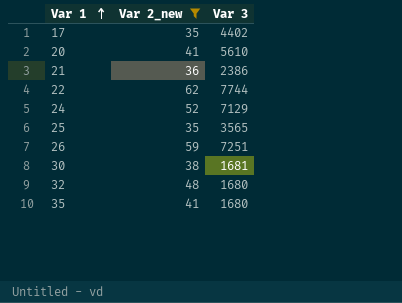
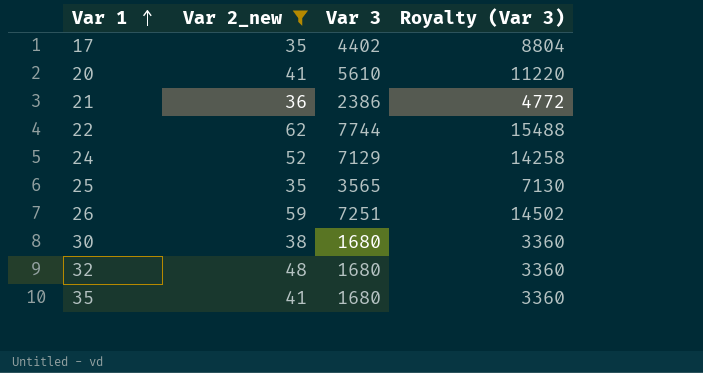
column Royalty (Var 3) | formula: none -> [Var 3] * 2
30 | Var 3: 1681 -> 1680

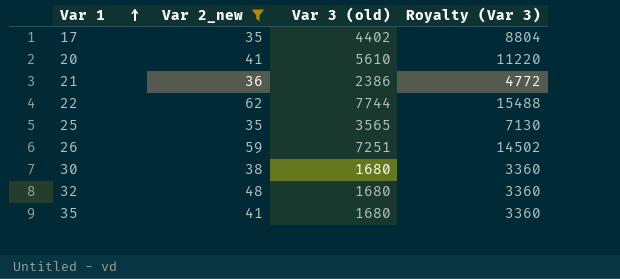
column name: Var 3 -> Var 3 (old)
row 24: 52 | 7129 | 14258 -> none

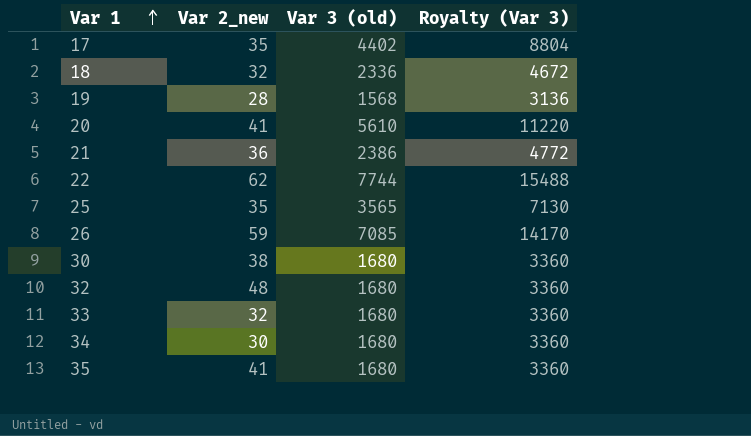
filter: Var 2_new >= 35 -> none
26 | Var 3 (old): 7251 -> 7085
26 | Royalty (Var 3): 14502 -> 14170

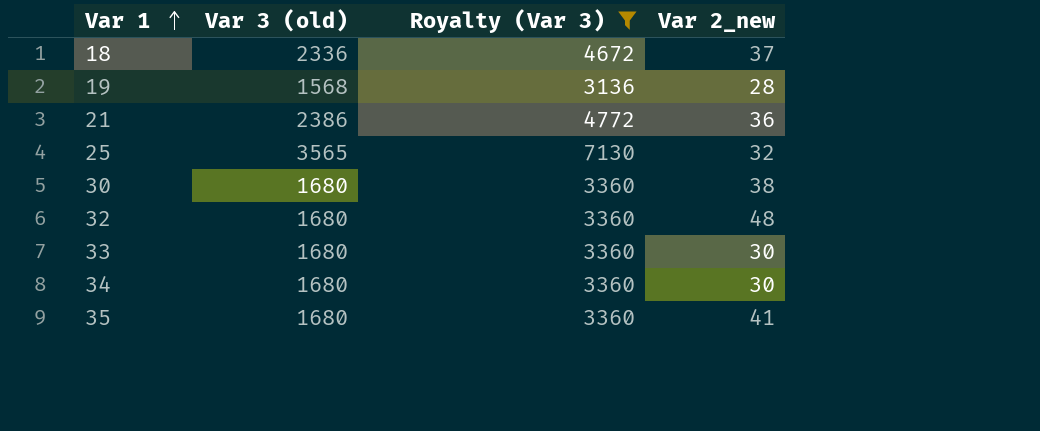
filter: none -> Royalty (Var 3) <= 7130
column Var 2_new | position: 2 -> 4
18 | Var 2_new: 32 -> 37
25 | Var 2_new: 35 -> 32
33 | Var 2_new: 32 -> 30

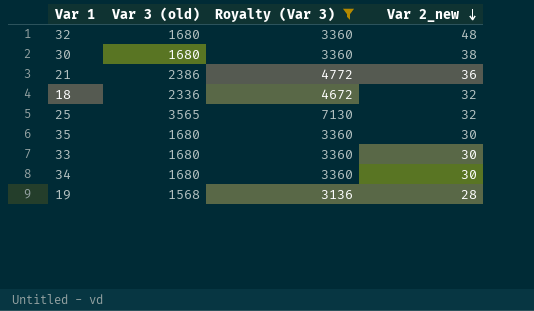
row order: Var 1 ascending -> Var 2_new descending
18 | Var 2_new: 37 -> 32
35 | Var 2_new: 41 -> 30

